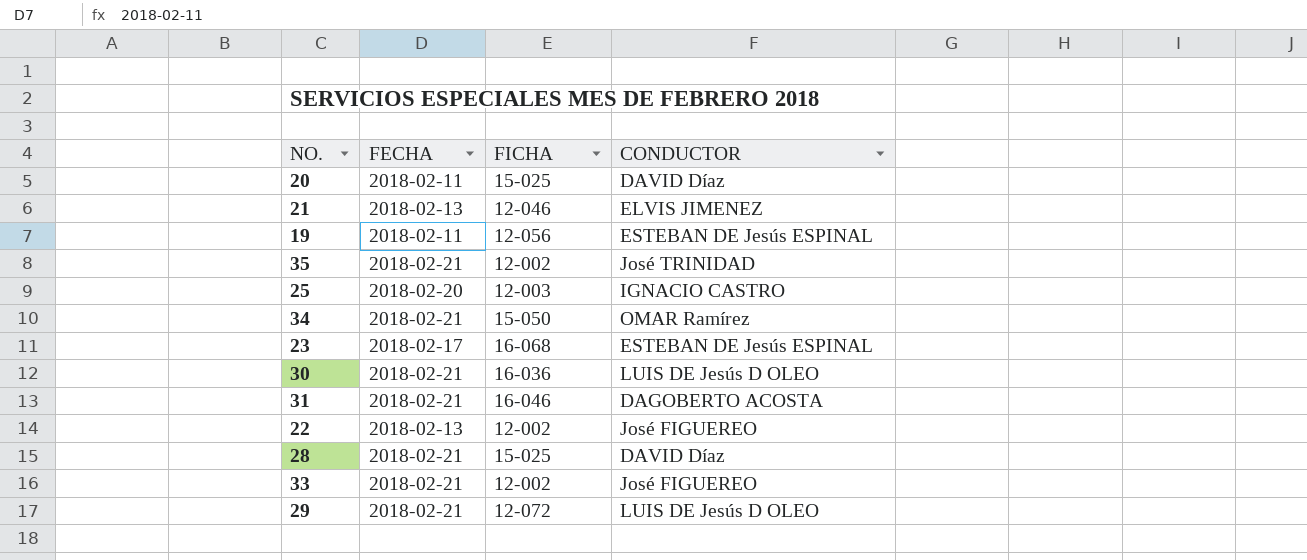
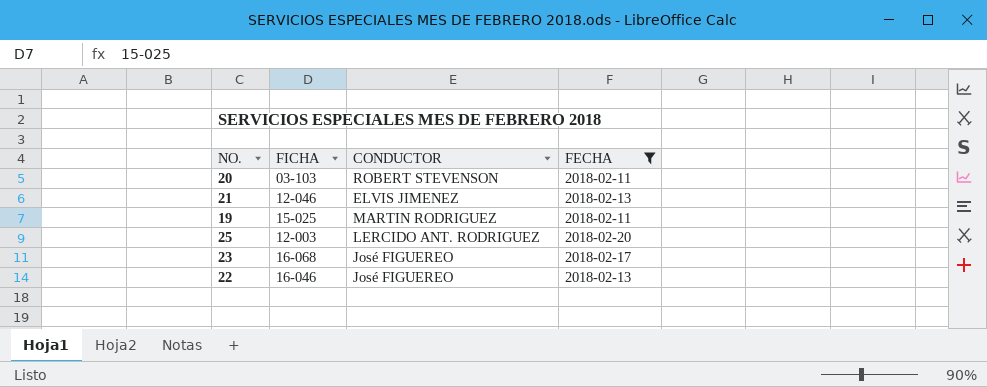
filter: none -> FECHA != 2018-02-21
column FECHA | position: 2 -> 4
20 | FICHA: 15-025 -> 03-103
20 | CONDUCTOR: DAVID Díaz -> ROBERT STEVENSON
19 | FICHA: 12-056 -> 15-025
19 | CONDUCTOR: ESTEBAN DE Jesús ESPINAL -> MARTIN RODRIGUEZ
25 | CONDUCTOR: IGNACIO CASTRO -> LERCIDO ANT. RODRIGUEZ
23 | CONDUCTOR: ESTEBAN DE Jesús ESPINAL -> José FIGUEREO
22 | FICHA: 12-002 -> 16-046

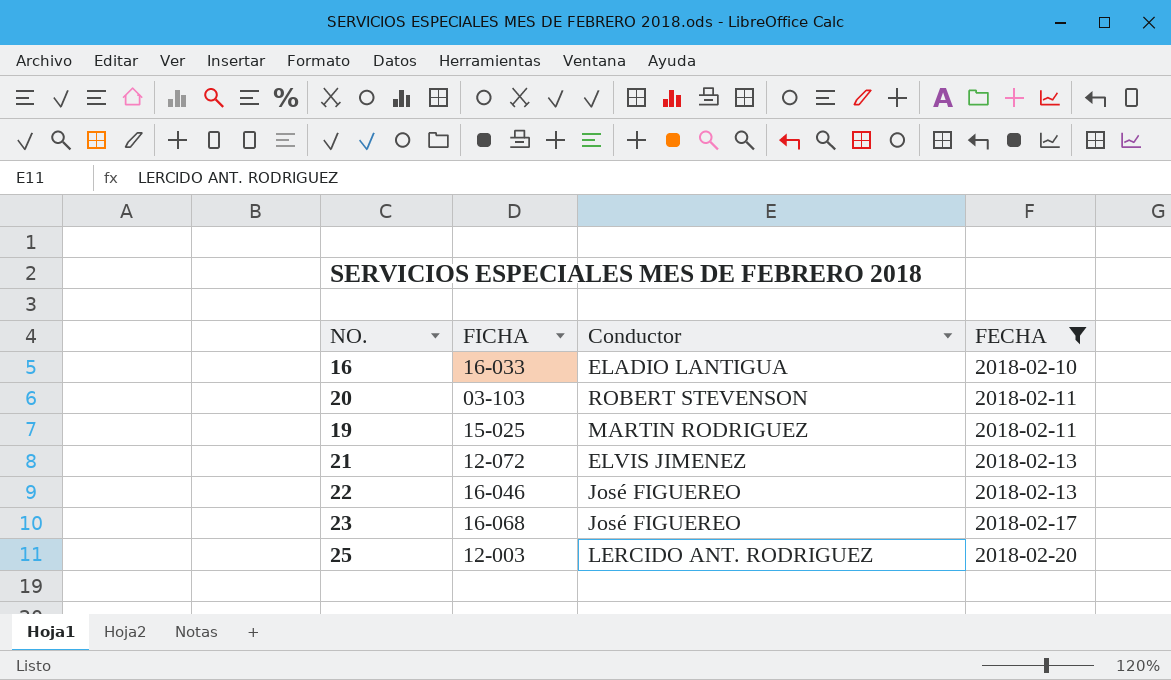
row order: none -> FECHA ascending
column name: CONDUCTOR -> Conductor
row 16: none -> 16-033 | ELADIO LANTIGUA | 2018-02-10
21 | FICHA: 12-046 -> 12-072

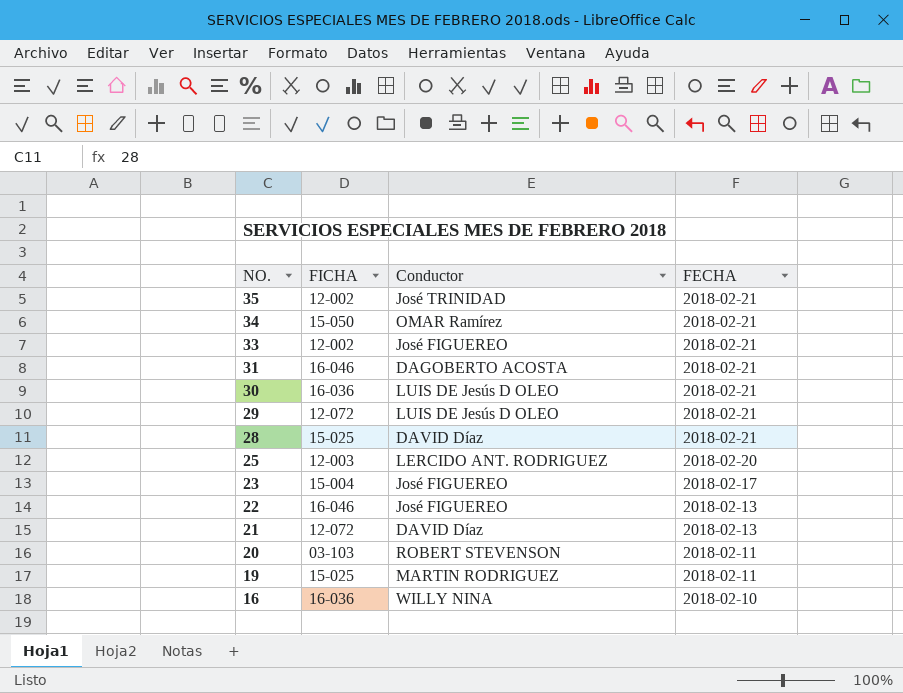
filter: FECHA != 2018-02-21 -> none
row order: FECHA ascending -> NO. descending
23 | FICHA: 16-068 -> 15-004
21 | Conductor: ELVIS JIMENEZ -> DAVID Díaz
16 | FICHA: 16-033 -> 16-036
16 | Conductor: ELADIO LANTIGUA -> WILLY NINA

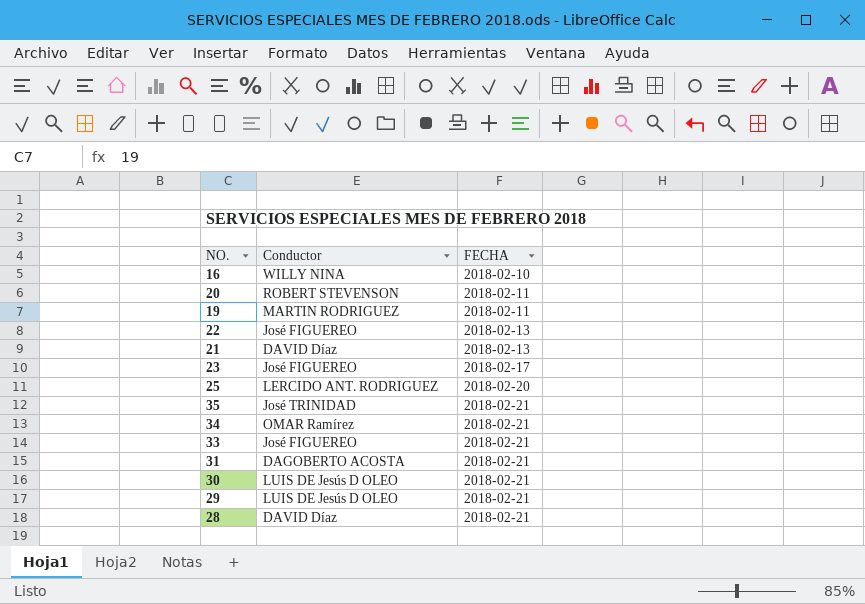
row order: NO. descending -> FECHA ascending
column FICHA | position: 2 -> none

